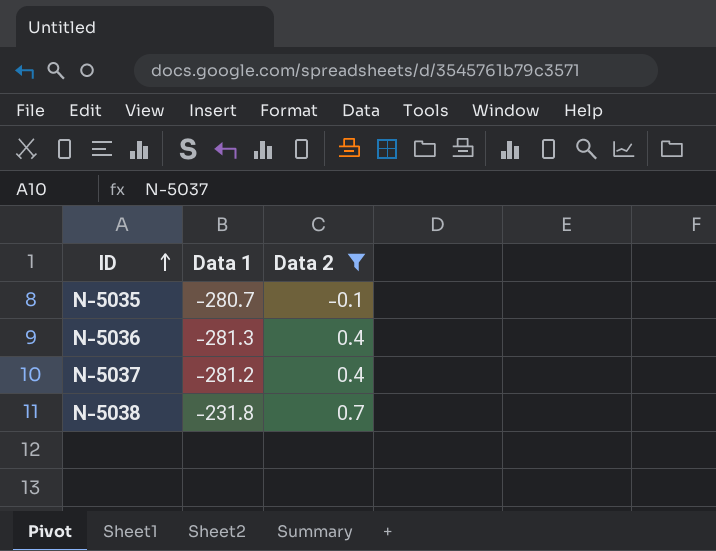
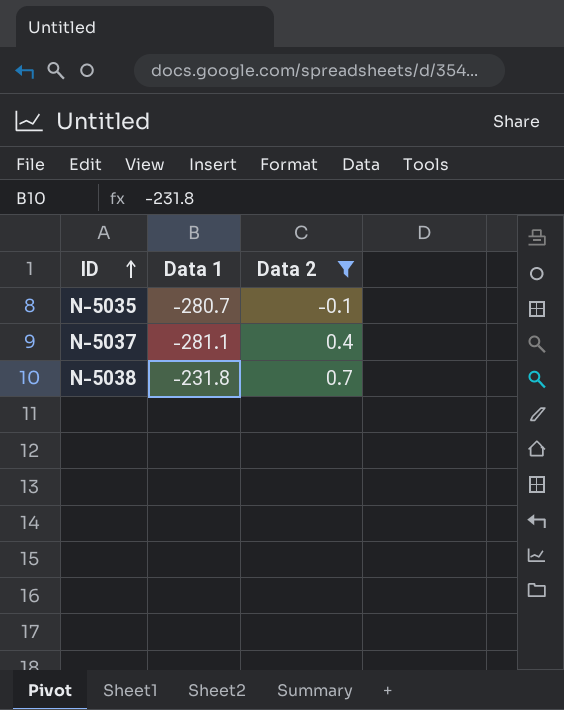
row N-5036: -281.3 | 0.4 -> none
N-5037 | Data 1: -281.2 -> -281.1

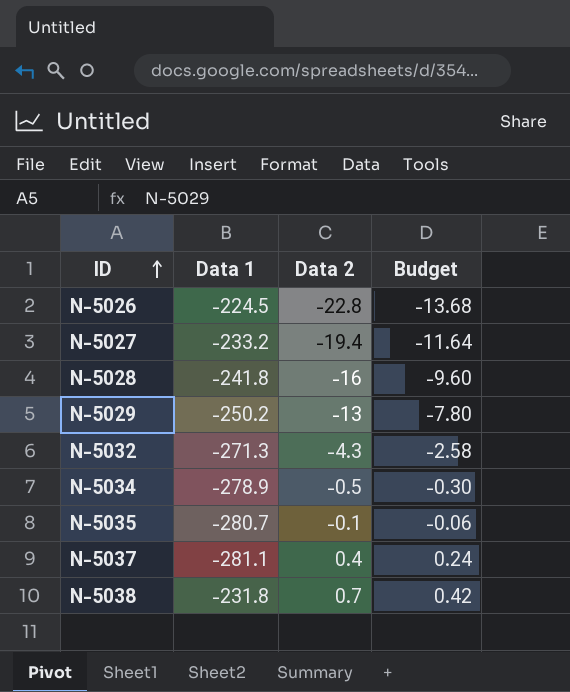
filter: Data 2 >= -0.1 -> none
column Budget | formula: none -> [Data 2] * 0.6

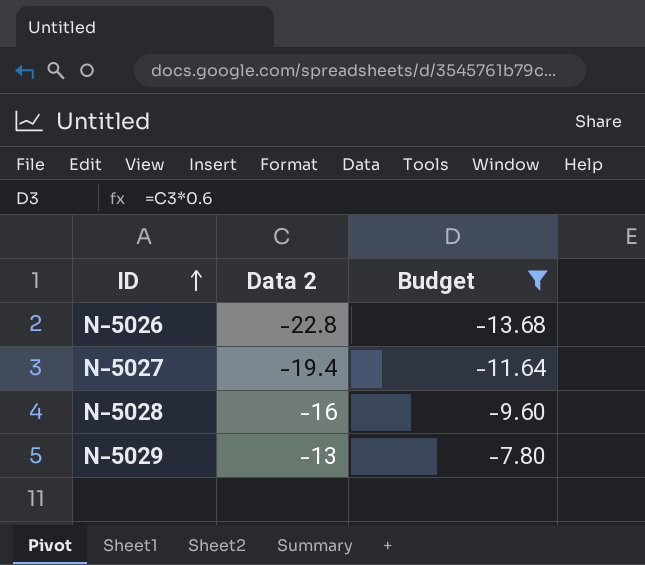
filter: none -> Budget <= -7.80
column Data 1 | position: 2 -> none

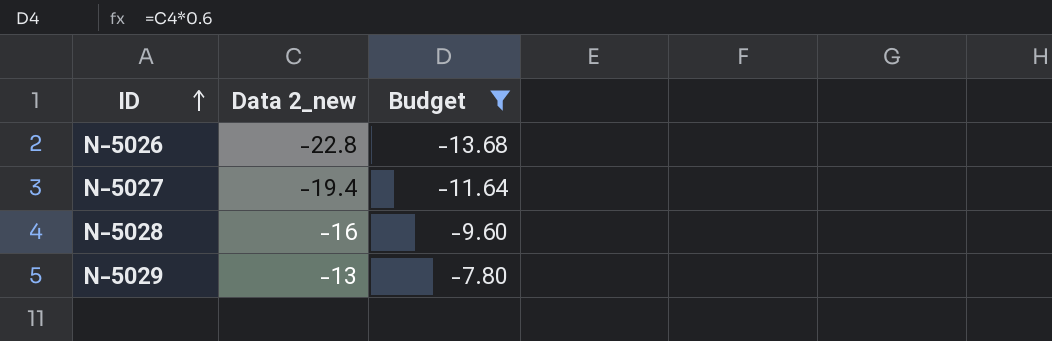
column name: Data 2 -> Data 2_new

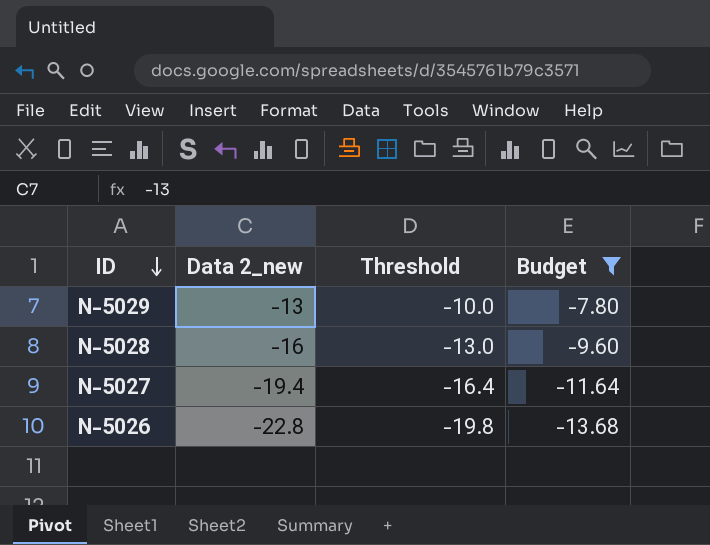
row order: ID ascending -> ID descending
column Threshold | formula: none -> [Data 2_new] + 3

